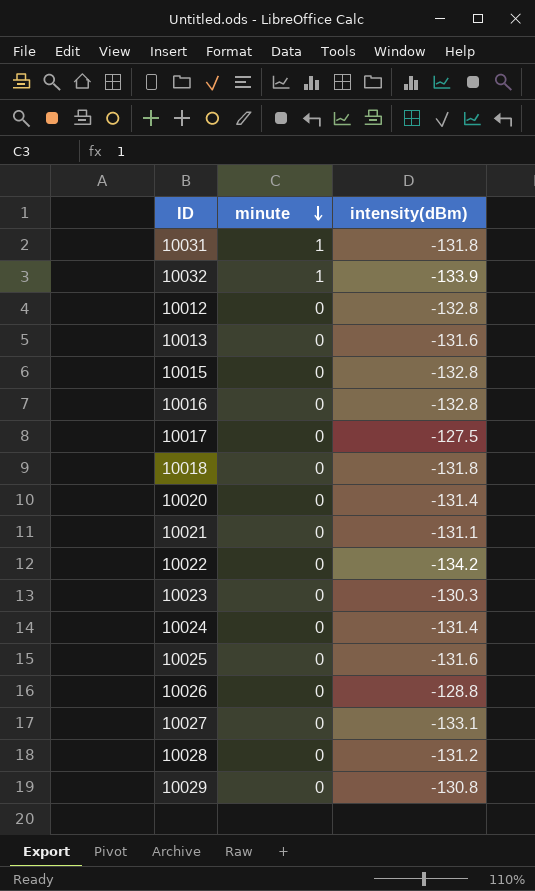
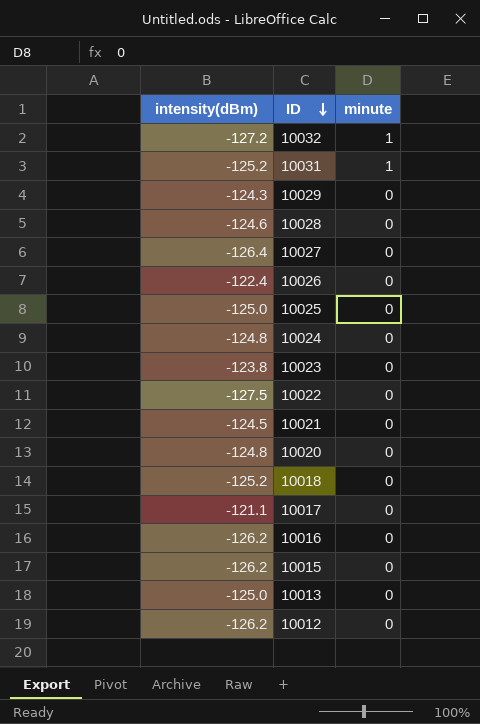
row order: minute descending -> ID descending
column intensity(dBm) | position: 3 -> 1
10032 | intensity(dBm): -133.9 -> -127.2
10031 | intensity(dBm): -131.8 -> -125.2
10029 | intensity(dBm): -130.8 -> -124.3
10028 | intensity(dBm): -131.2 -> -124.6
10027 | intensity(dBm): -133.1 -> -126.4
10026 | intensity(dBm): -128.8 -> -122.4
10025 | intensity(dBm): -131.6 -> -125.0
10024 | intensity(dBm): -131.4 -> -124.8
10023 | intensity(dBm): -130.3 -> -123.8
10022 | intensity(dBm): -134.2 -> -127.5
10021 | intensity(dBm): -131.1 -> -124.5
10020 | intensity(dBm): -131.4 -> -124.8
10018 | intensity(dBm): -131.8 -> -125.2
10017 | intensity(dBm): -127.5 -> -121.1
10016 | intensity(dBm): -132.8 -> -126.2
10015 | intensity(dBm): -132.8 -> -126.2
10013 | intensity(dBm): -131.6 -> -125.0
10012 | intensity(dBm): -132.8 -> -126.2

